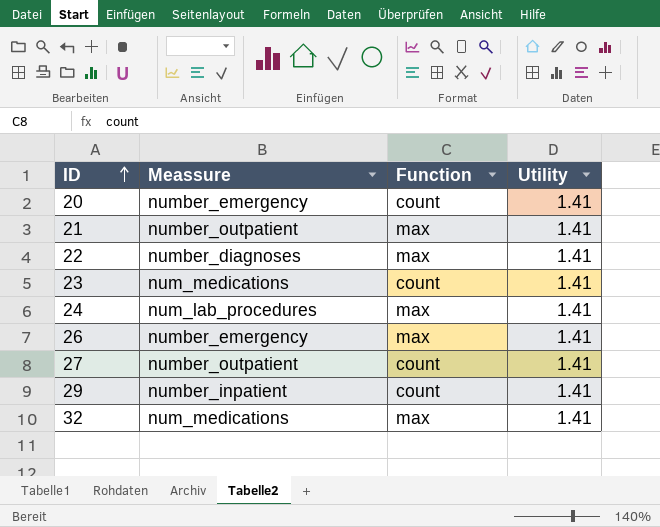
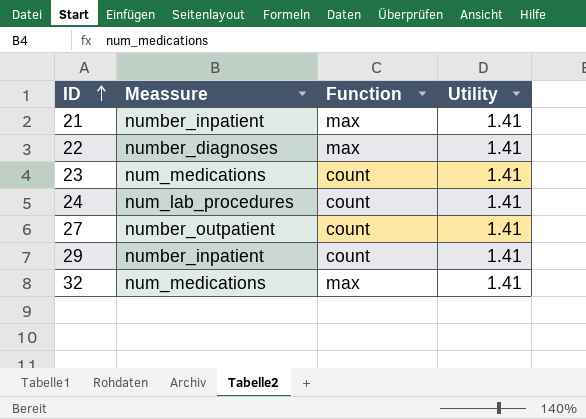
row 20: number_emergency | count | 1.41 -> none
row 26: number_emergency | max | 1.41 -> none
21 | Meassure: number_outpatient -> number_inpatient
24 | Function: max -> count

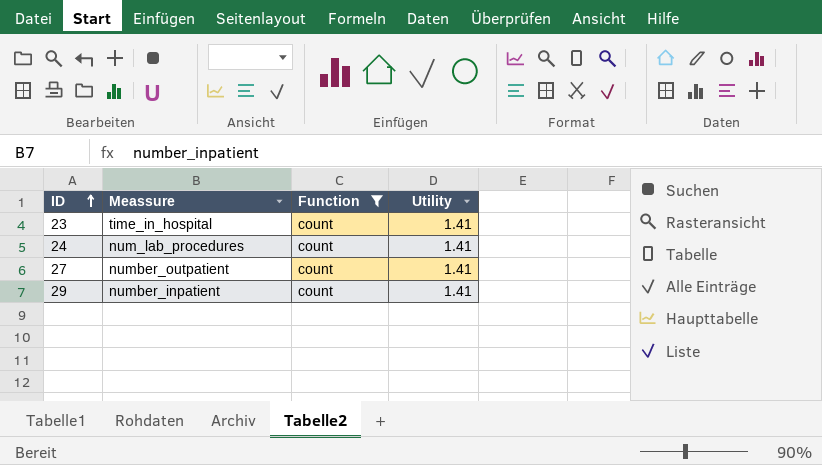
filter: none -> Function = count
23 | Meassure: num_medications -> time_in_hospital

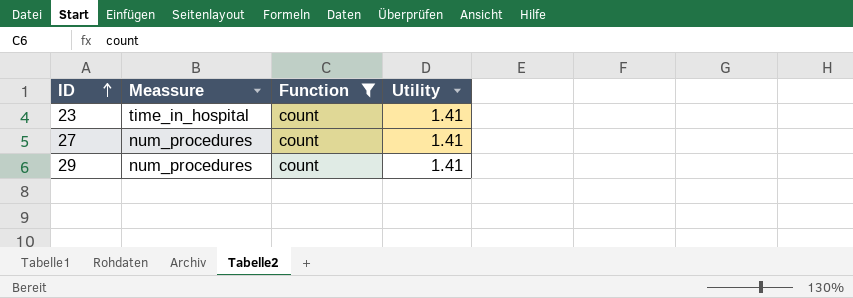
row 24: num_lab_procedures | count | 1.41 -> none
27 | Meassure: number_outpatient -> num_procedures
29 | Meassure: number_inpatient -> num_procedures

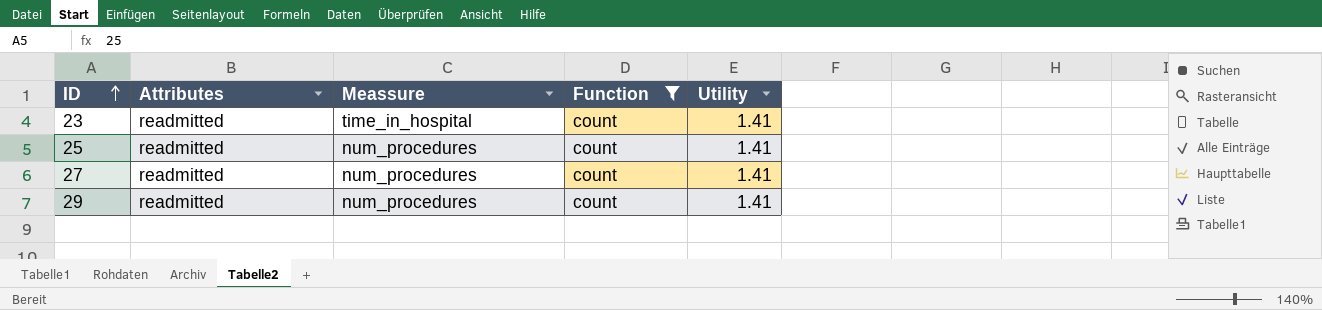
column Attributes | position: none -> 2
row 25: none -> readmitted | num_procedures | count | 1.41

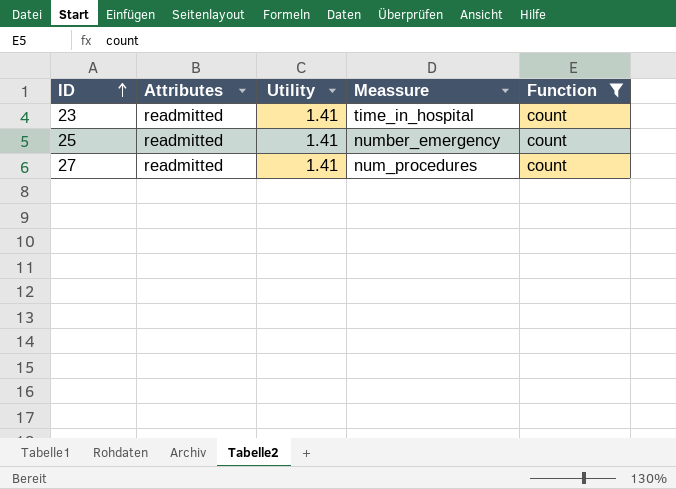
column Utility | position: 5 -> 3
row 29: readmitted | num_procedures | count | 1.41 -> none
25 | Meassure: num_procedures -> number_emergency

